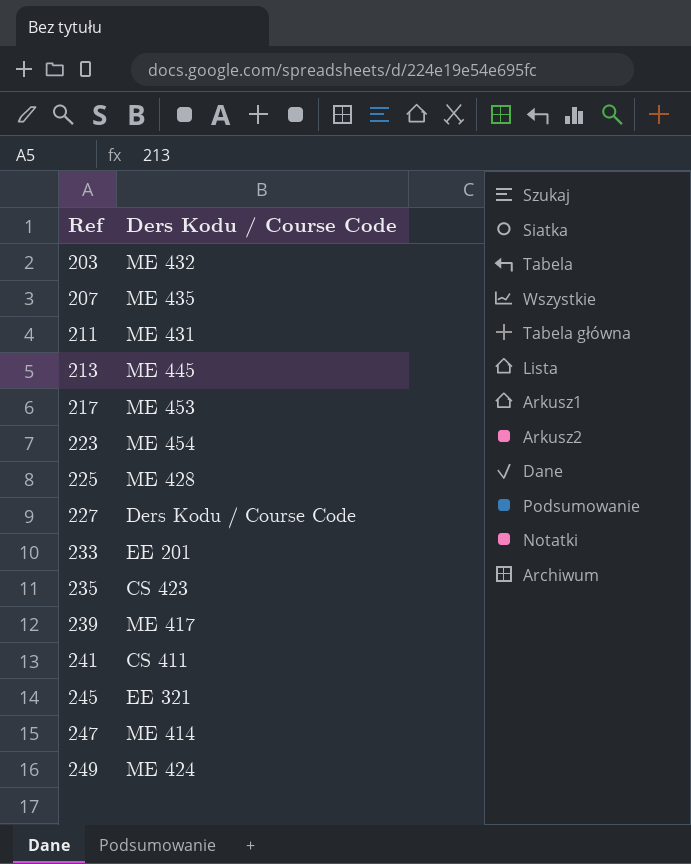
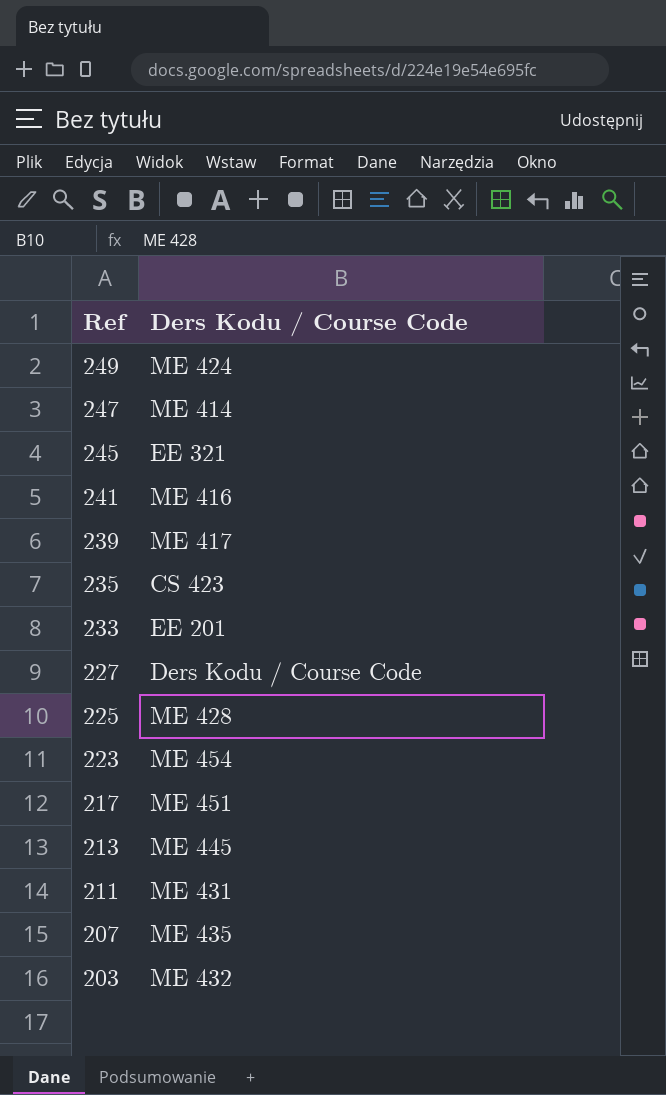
row order: Ref ascending -> Ref descending
241 | Ders Kodu / Course Code: CS 411 -> ME 416
217 | Ders Kodu / Course Code: ME 453 -> ME 451

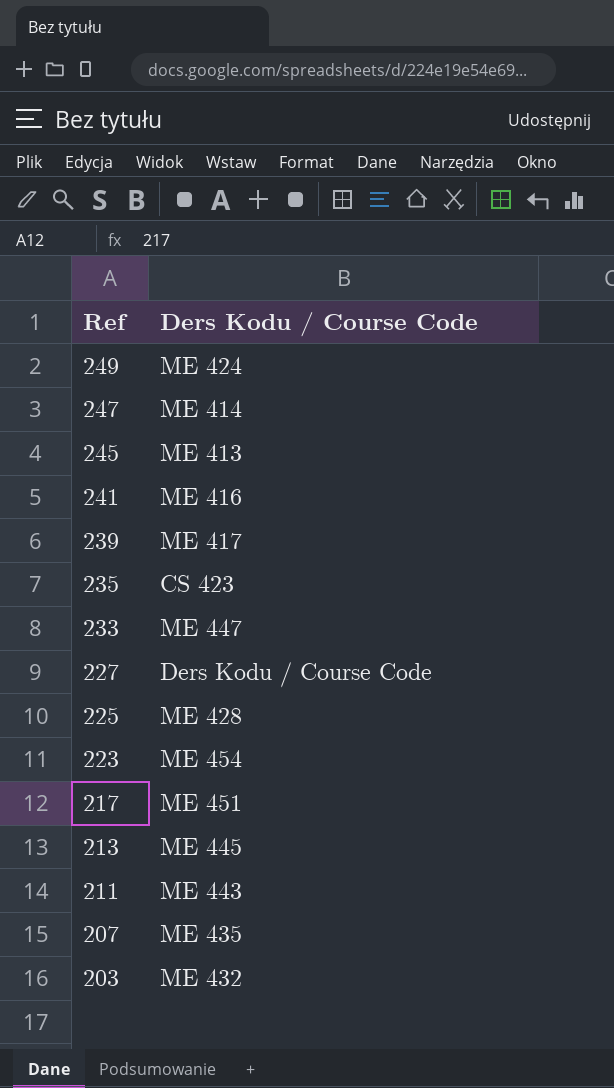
245 | Ders Kodu / Course Code: EE 321 -> ME 413
233 | Ders Kodu / Course Code: EE 201 -> ME 447
211 | Ders Kodu / Course Code: ME 431 -> ME 443

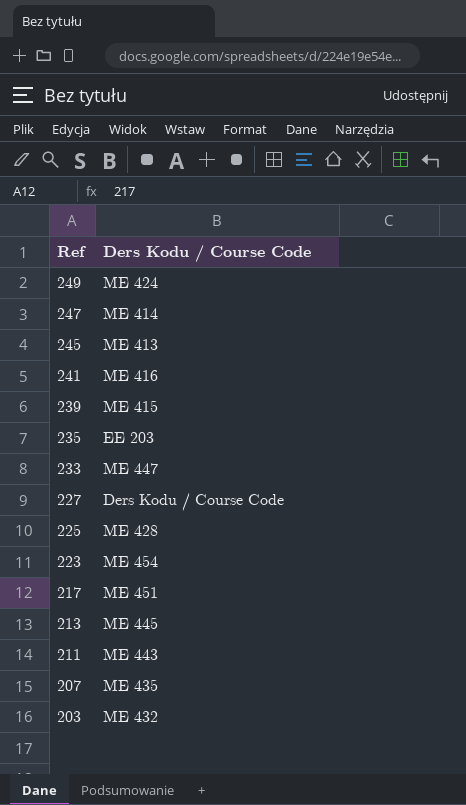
239 | Ders Kodu / Course Code: ME 417 -> ME 415
235 | Ders Kodu / Course Code: CS 423 -> EE 203

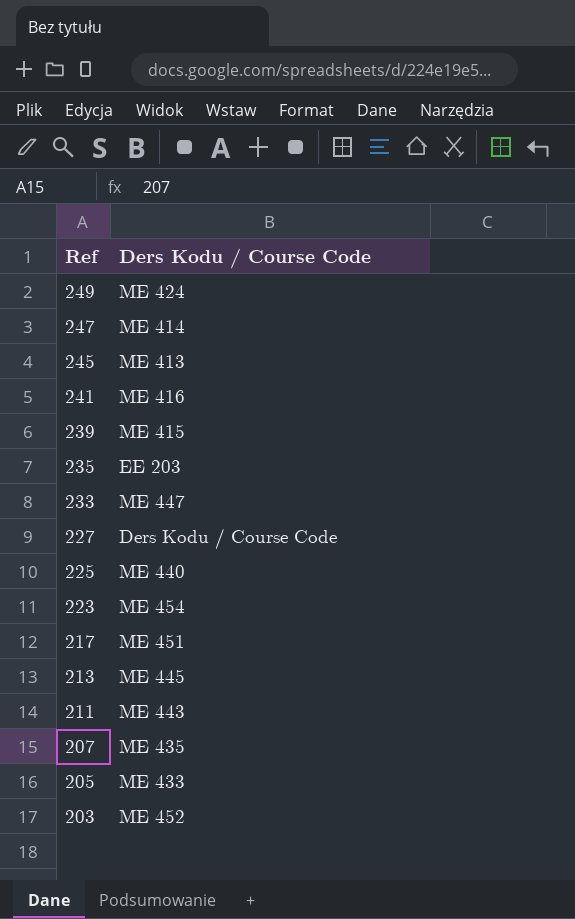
225 | Ders Kodu / Course Code: ME 428 -> ME 440
row 205: none -> ME 433
203 | Ders Kodu / Course Code: ME 432 -> ME 452

